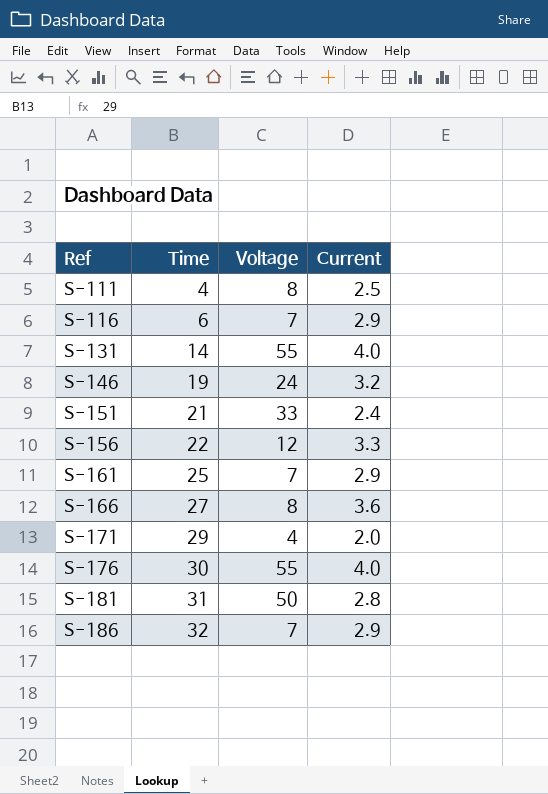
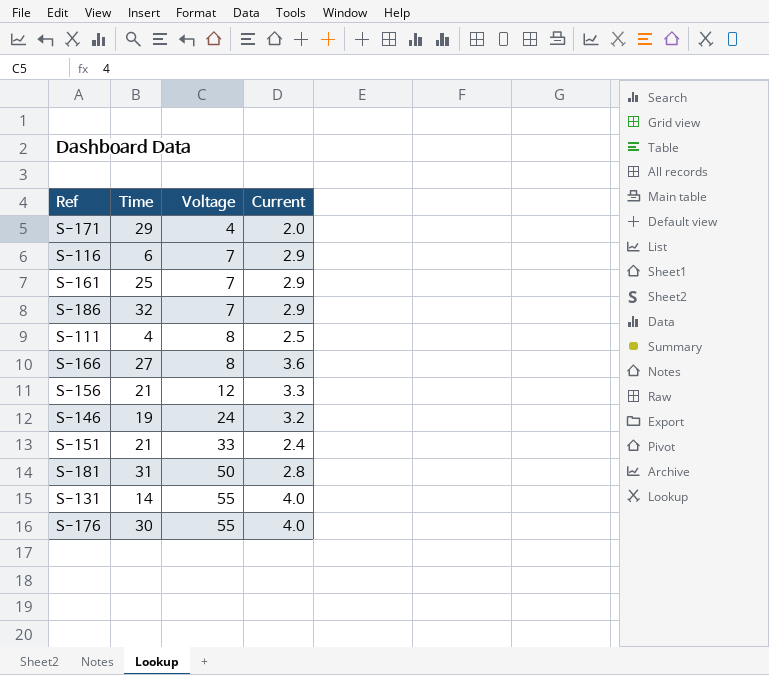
row order: Ref ascending -> Voltage ascending
S-156 | Time: 22 -> 21

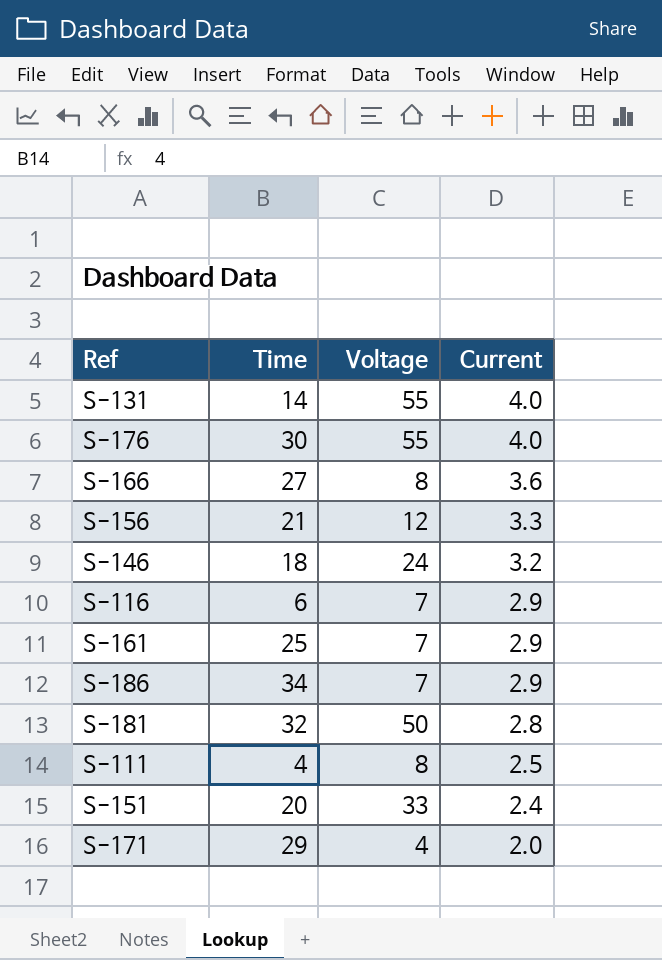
row order: Voltage ascending -> Current descending
S-146 | Time: 19 -> 18
S-186 | Time: 32 -> 34
S-181 | Time: 31 -> 32
S-151 | Time: 21 -> 20

